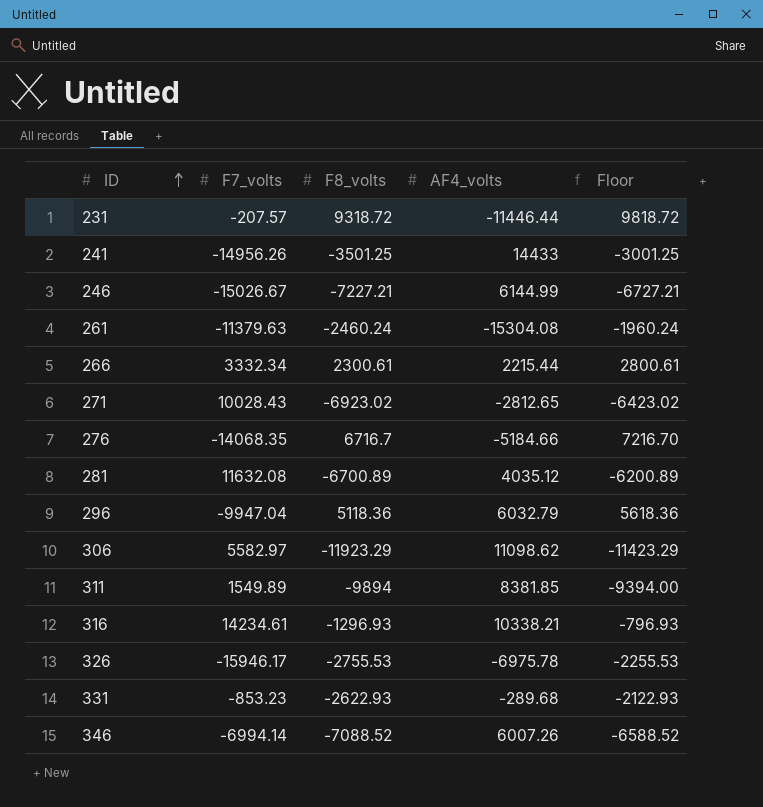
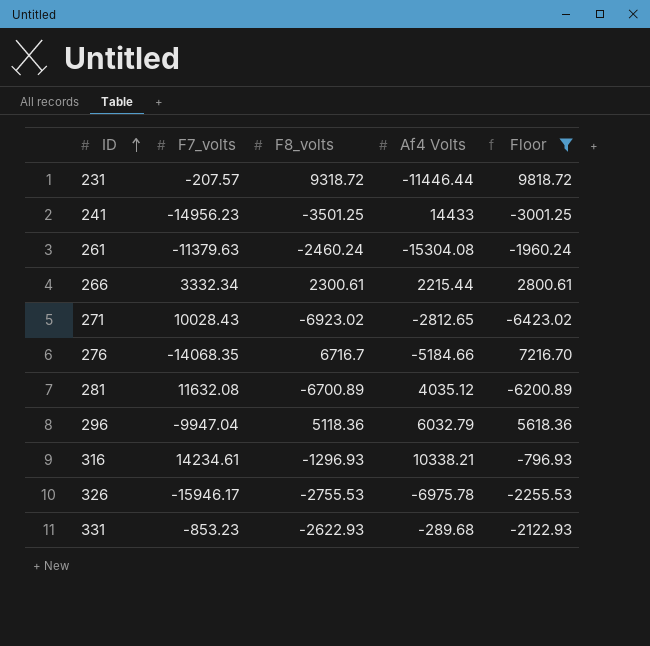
filter: none -> Floor >= -6423.02
column name: AF4_volts -> Af4 Volts
241 | F7_volts: -14956.26 -> -14956.23

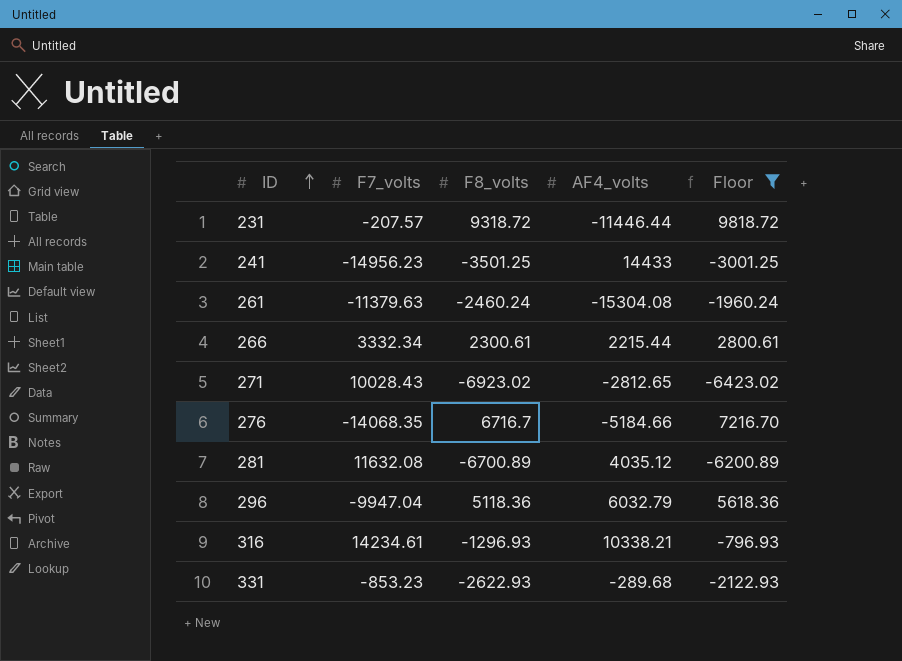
column name: Af4 Volts -> AF4_volts
row 326: -15946.17 | -2755.53 | -6975.78 | -2255.53 -> none

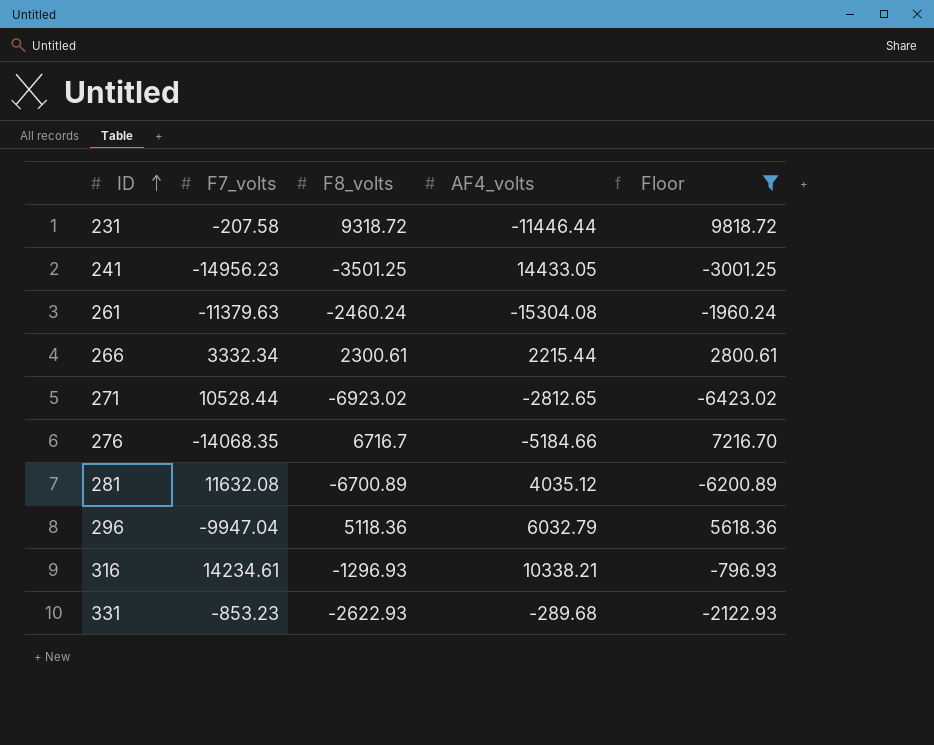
231 | F7_volts: -207.57 -> -207.58
241 | AF4_volts: 14433 -> 14433.05
271 | F7_volts: 10028.43 -> 10528.44

